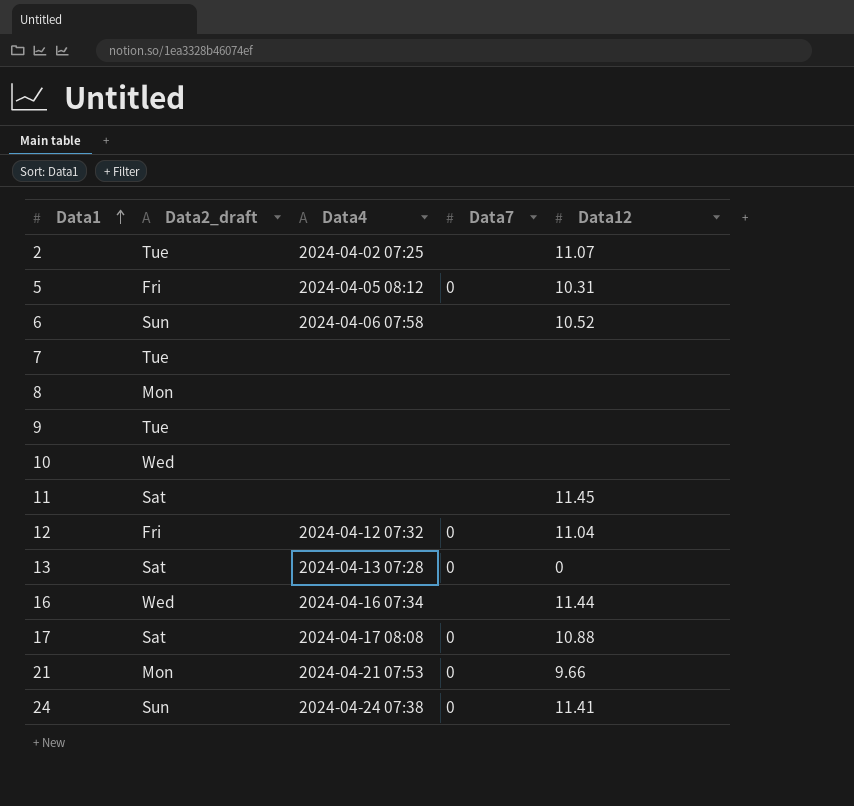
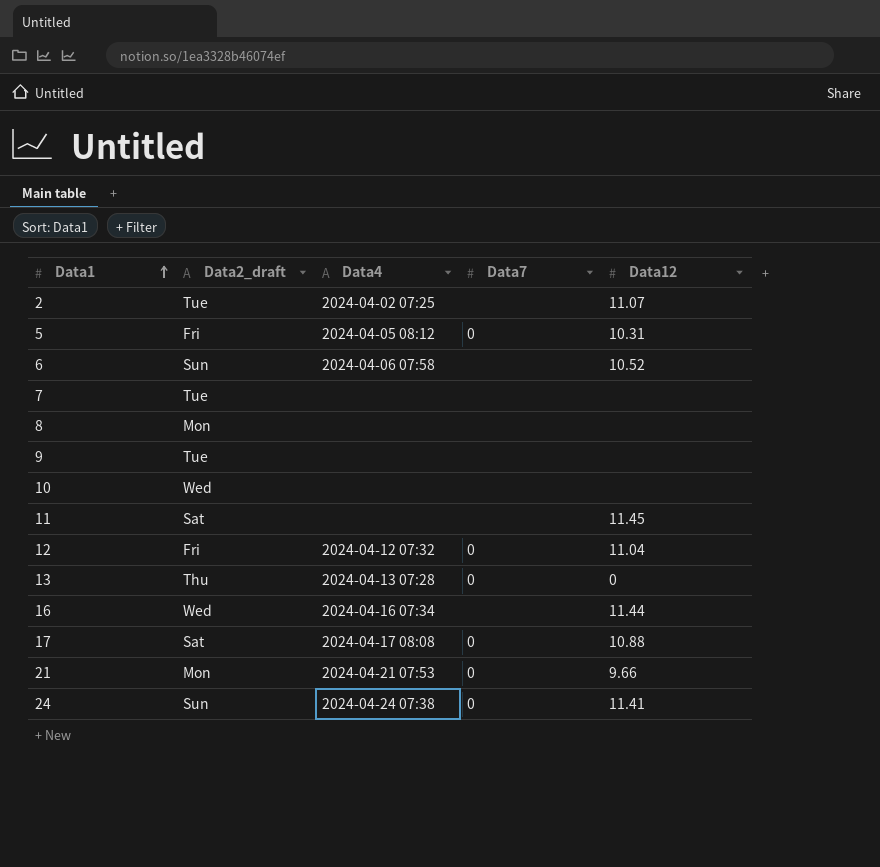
13 | Data2_draft: Sat -> Thu

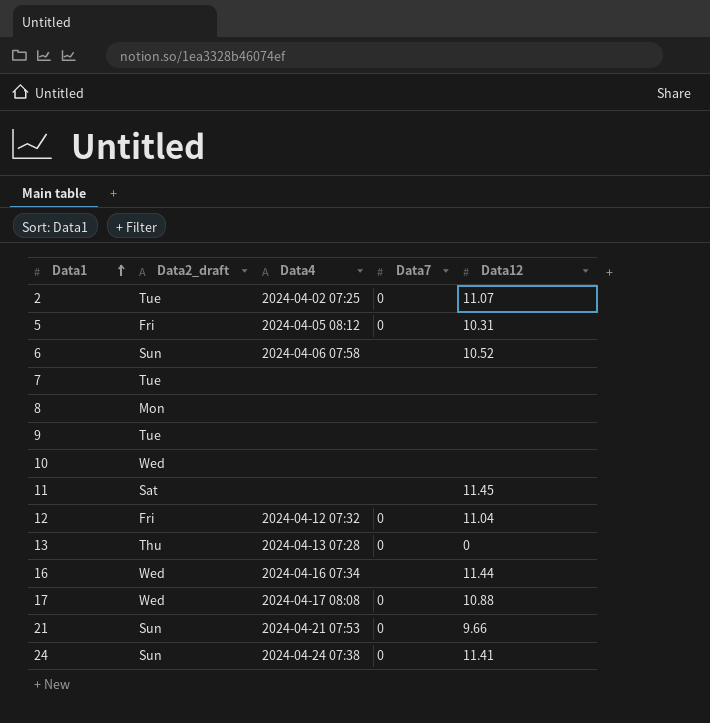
2 | Data7: none -> 0
17 | Data2_draft: Sat -> Wed
21 | Data2_draft: Mon -> Sun

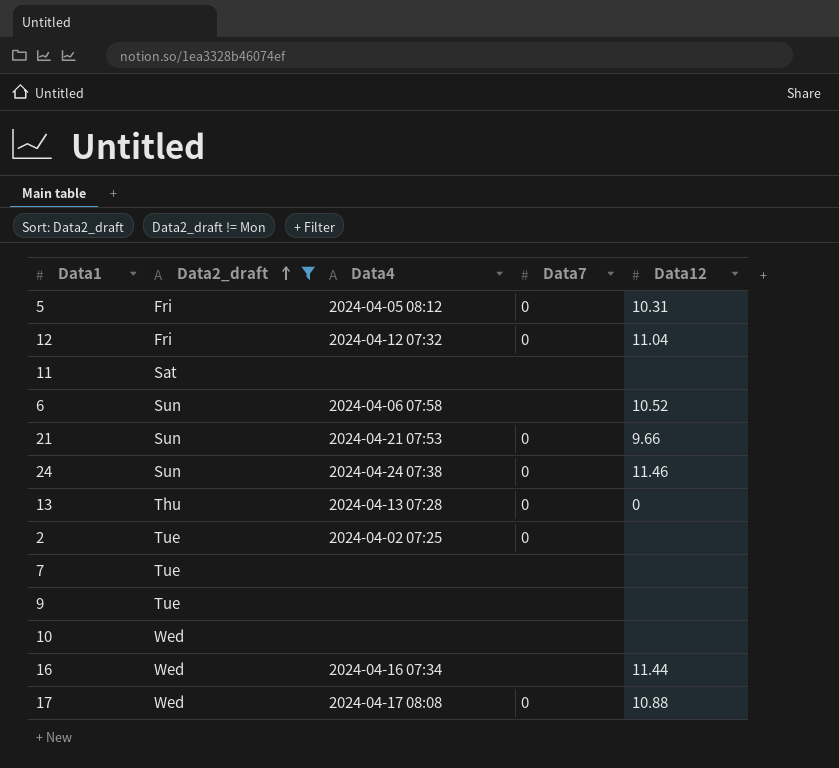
filter: none -> Data2_draft != Mon
row order: Data1 ascending -> Data2_draft ascending
11 | Data12: 11.45 -> none
24 | Data12: 11.41 -> 11.46
2 | Data12: 11.07 -> none

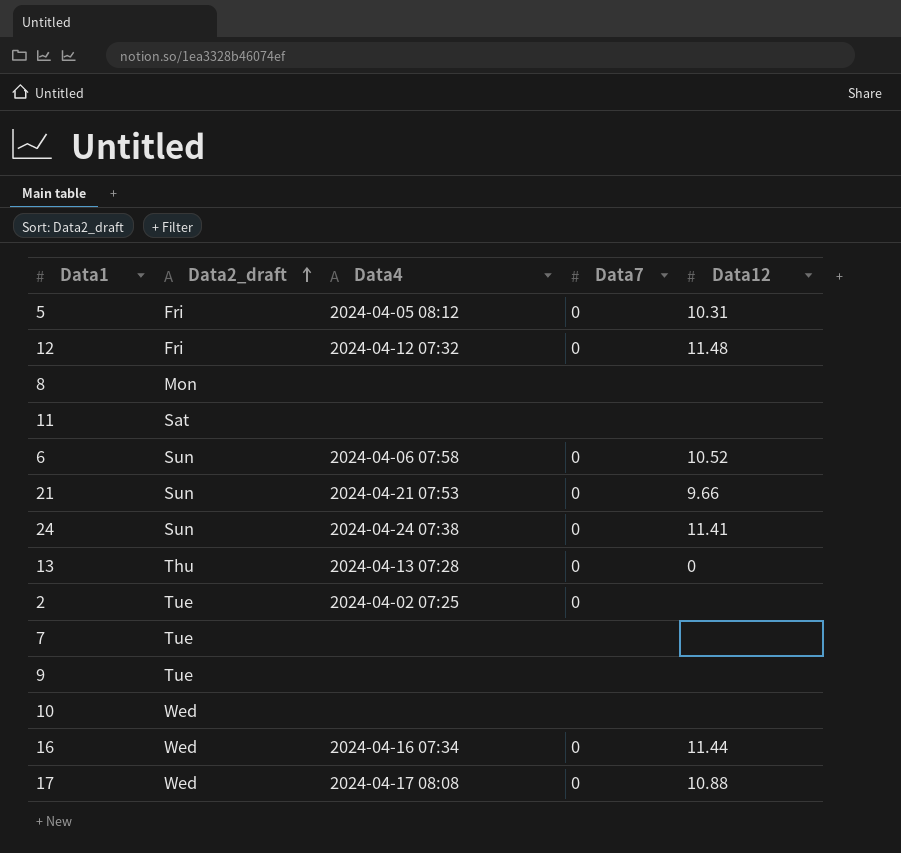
filter: Data2_draft != Mon -> none
12 | Data12: 11.04 -> 11.48
6 | Data7: none -> 0
24 | Data12: 11.46 -> 11.41
16 | Data7: none -> 0

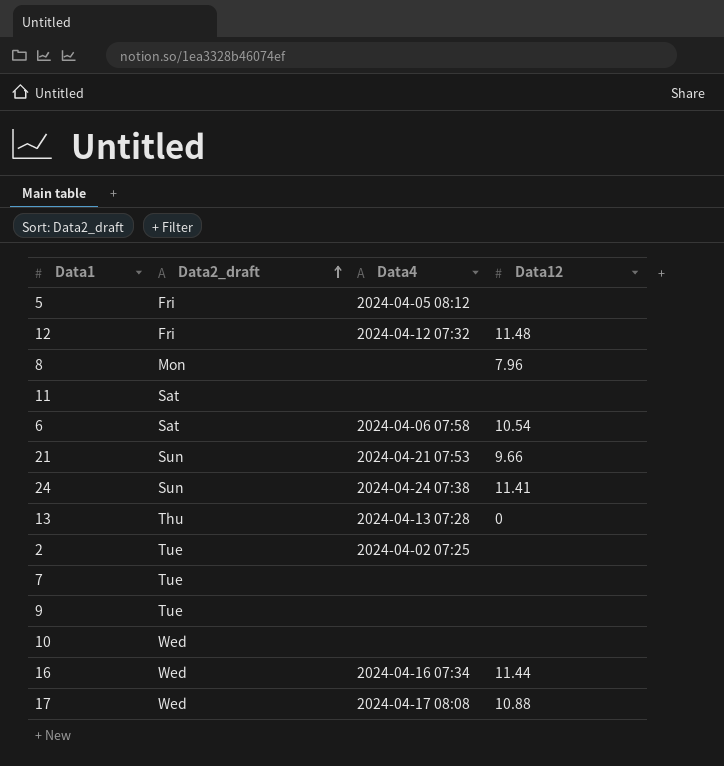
column Data7 | position: 4 -> none
5 | Data12: 10.31 -> none
8 | Data12: none -> 7.96
6 | Data2_draft: Sun -> Sat
6 | Data12: 10.52 -> 10.54

